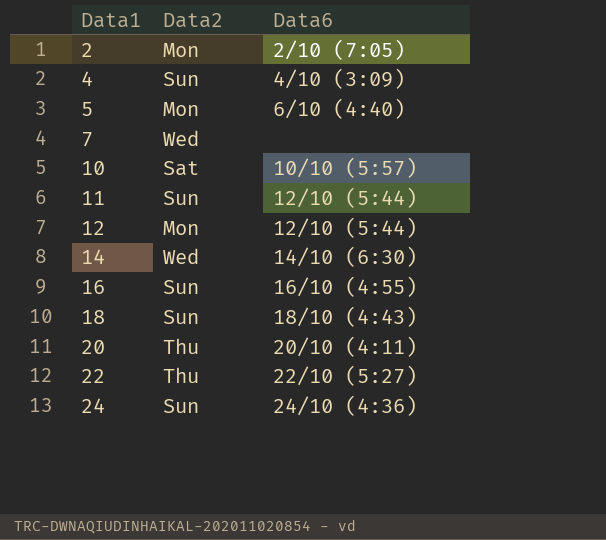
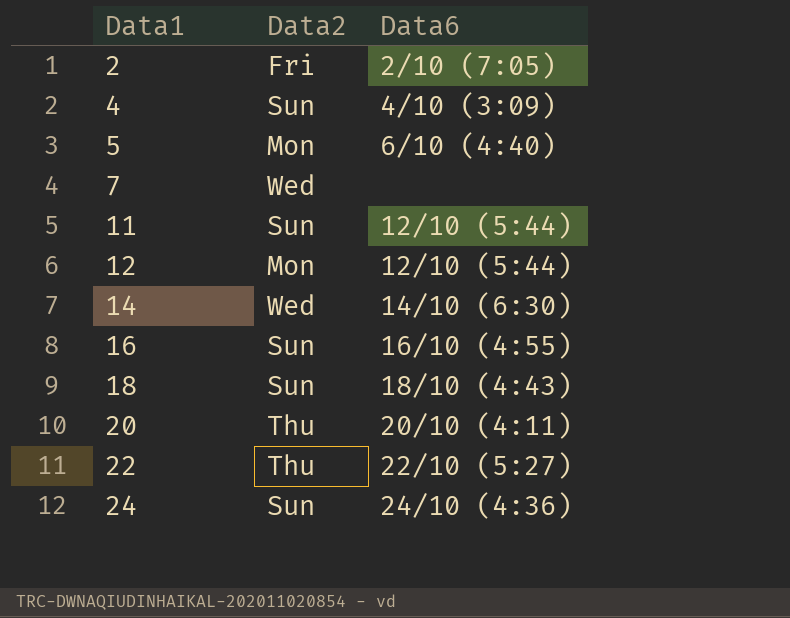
row 10: Sat | 10/10 (5:57) -> none
2 | Data2: Mon -> Fri

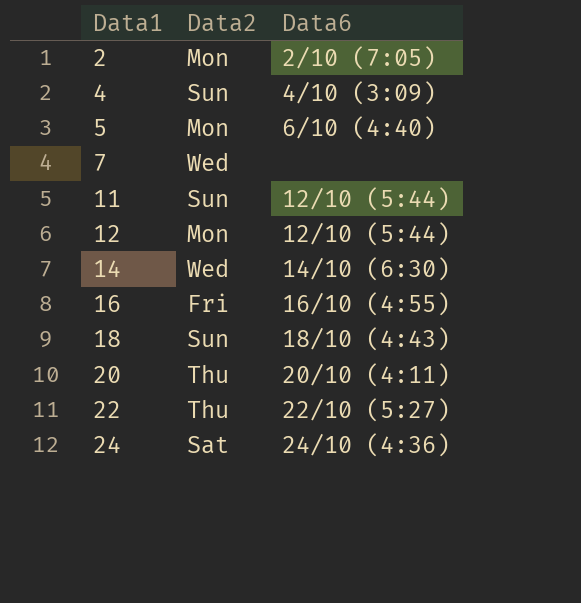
2 | Data2: Fri -> Mon
16 | Data2: Sun -> Fri
24 | Data2: Sun -> Sat

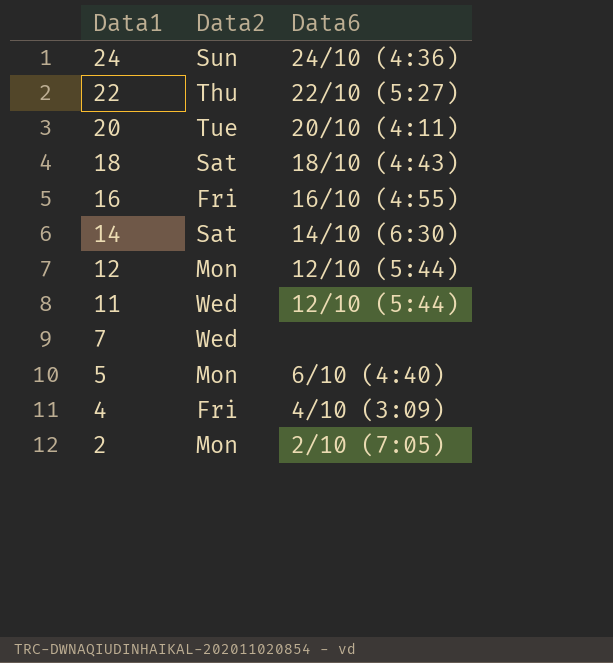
row order: Data1 ascending -> Data1 descending
24 | Data2: Sat -> Sun
20 | Data2: Thu -> Tue
18 | Data2: Sun -> Sat
14 | Data2: Wed -> Sat
11 | Data2: Sun -> Wed
4 | Data2: Sun -> Fri

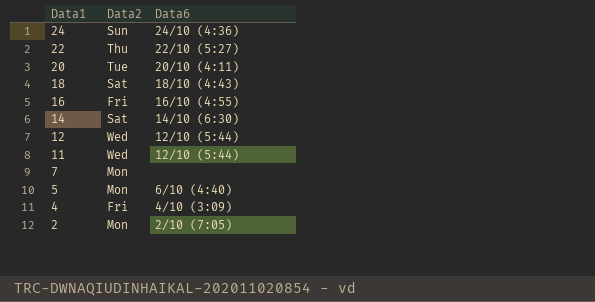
12 | Data2: Mon -> Wed
7 | Data2: Wed -> Mon

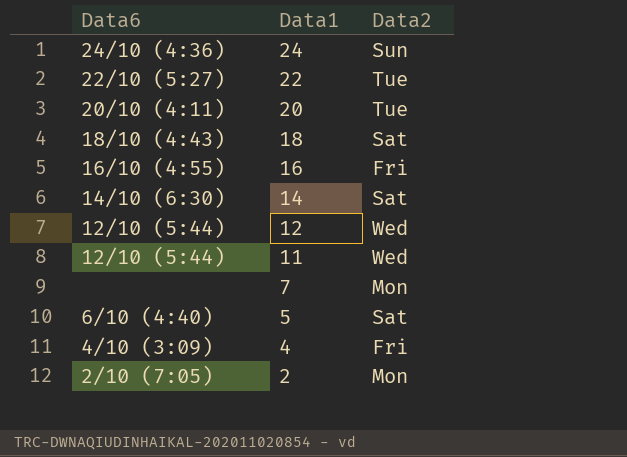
column Data6 | position: 3 -> 1
22 | Data2: Thu -> Tue
5 | Data2: Mon -> Sat

